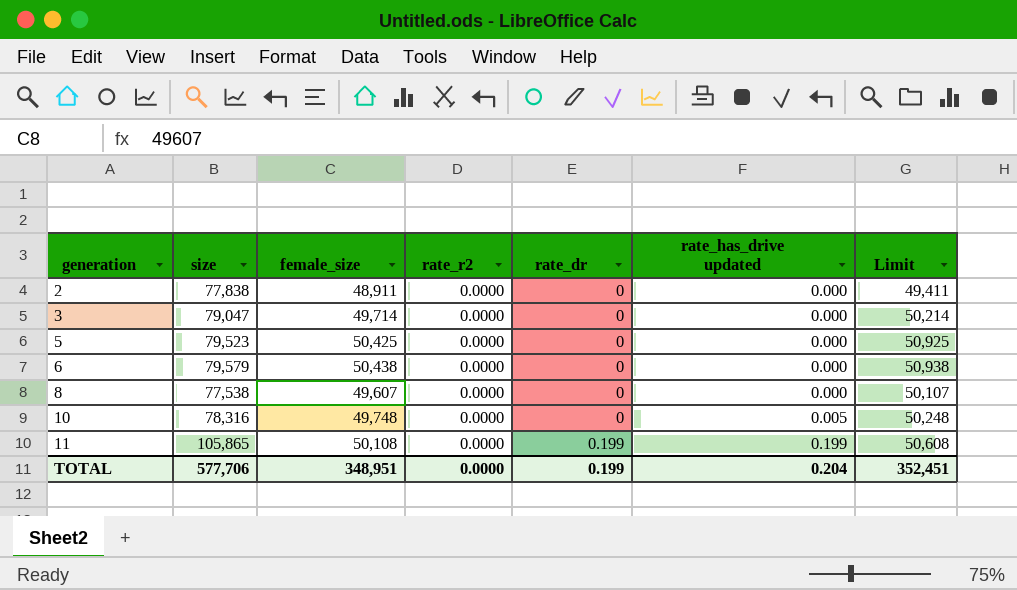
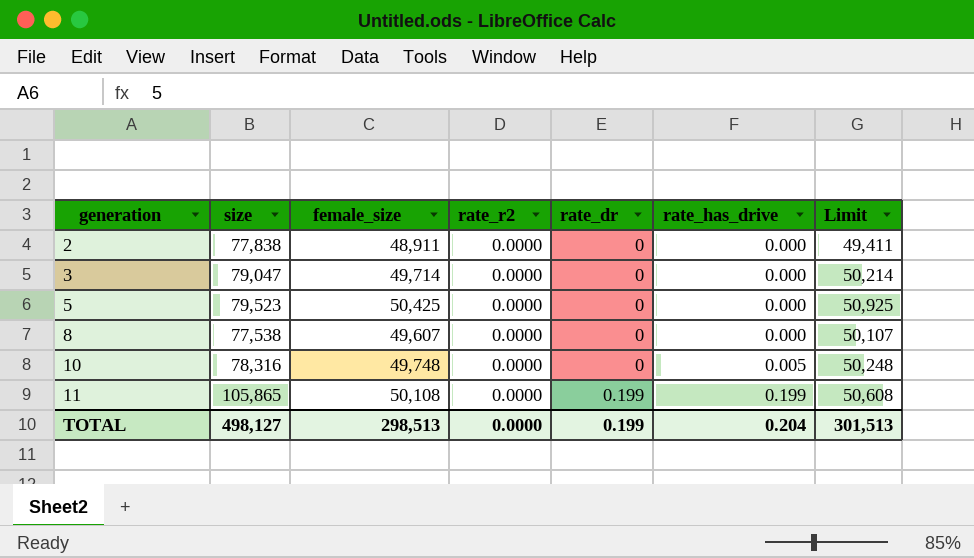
column name: rate_has_drive updated -> rate_has_drive
row 6: 79,579 | 50,438 | 0.0000 | 0 | 0.000 | 50,938 -> none
TOTAL | size: 577,706 -> 498,127
TOTAL | female_size: 348,951 -> 298,513
TOTAL | Limit: 352,451 -> 301,513

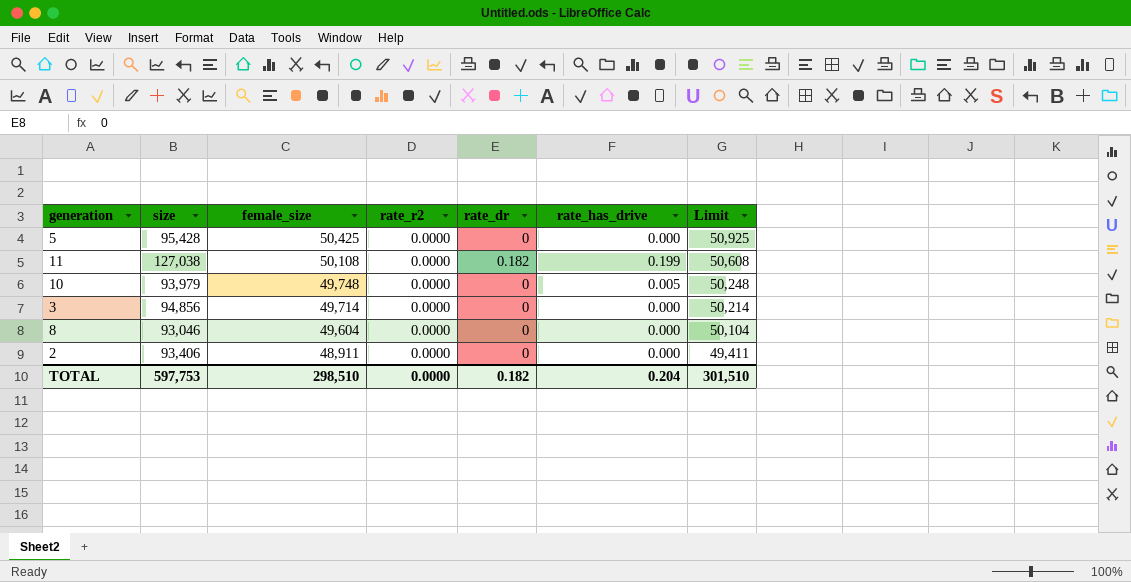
row order: generation ascending -> female_size descending
5 | size: 79,523 -> 95,428
11 | size: 105,865 -> 127,038
11 | rate_dr: 0.199 -> 0.182
10 | size: 78,316 -> 93,979
3 | size: 79,047 -> 94,856
8 | size: 77,538 -> 93,046
8 | female_size: 49,607 -> 49,604
8 | Limit: 50,107 -> 50,104
2 | size: 77,838 -> 93,406
TOTAL | size: 498,127 -> 597,753
TOTAL | female_size: 298,513 -> 298,510
TOTAL | rate_dr: 0.199 -> 0.182
TOTAL | Limit: 301,513 -> 301,510

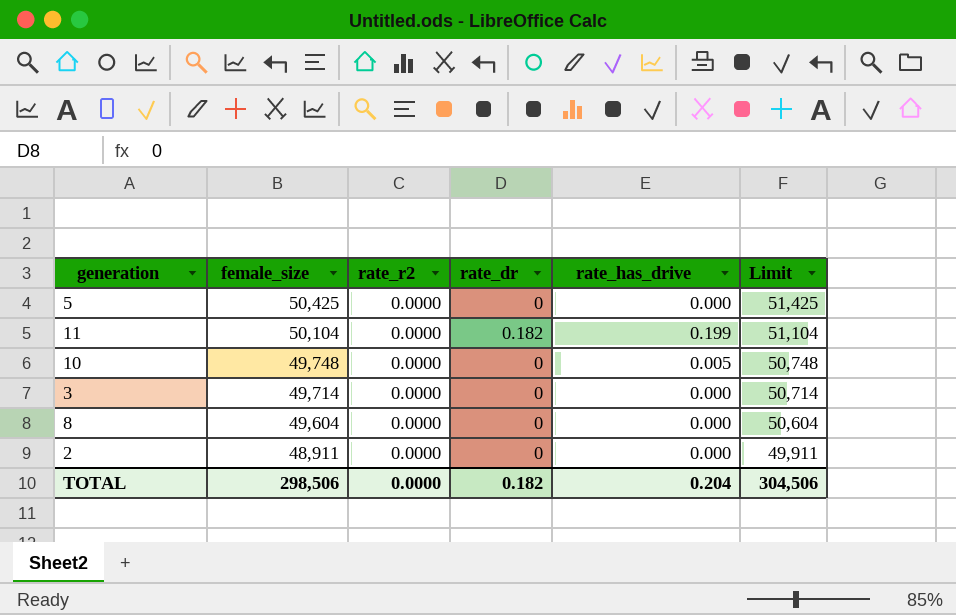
column size | position: 2 -> none
column Limit | formula: [female_size] + 500 -> [female_size] + 1000
11 | female_size: 50,108 -> 50,104
TOTAL | female_size: 298,510 -> 298,506
TOTAL | Limit: 301,510 -> 304,506

